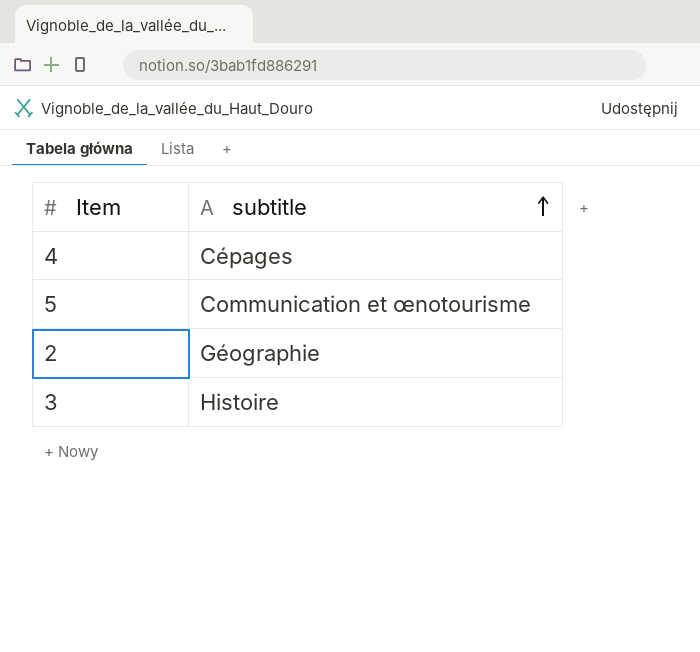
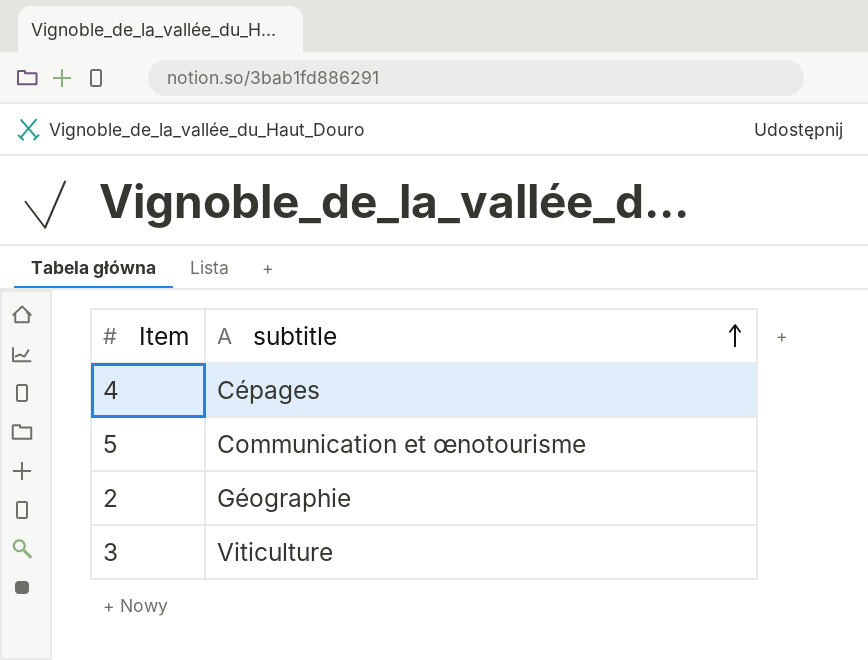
3 | subtitle: Histoire -> Viticulture

